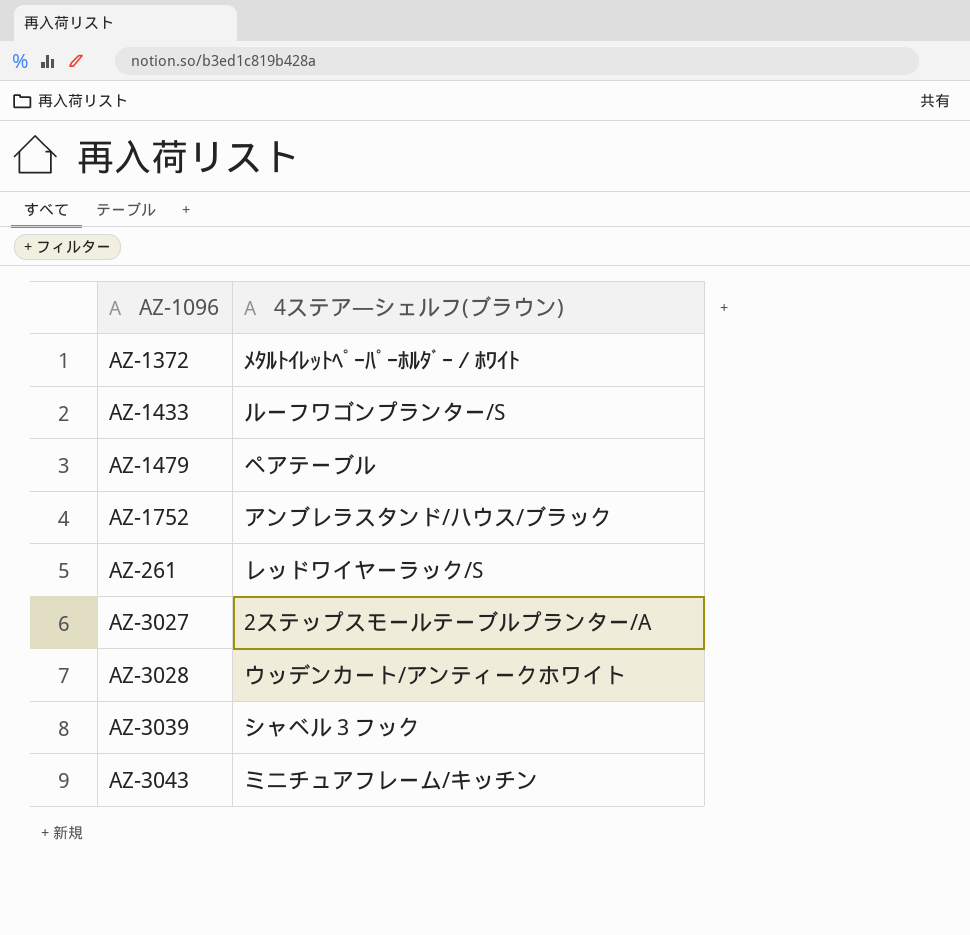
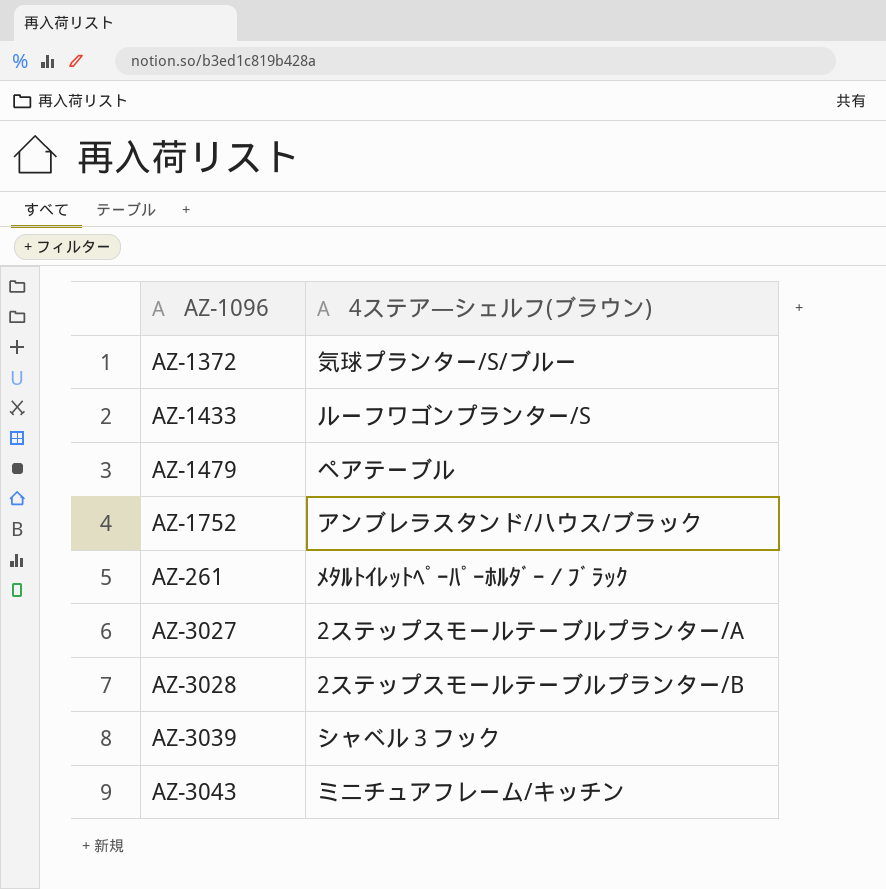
AZ-1372 | 4ステア―シェルフ(ブラウン): ﾒﾀﾙﾄｲﾚｯﾄﾍﾟｰﾊﾟｰﾎﾙﾀﾞｰ／ﾎﾜｲﾄ -> 気球プランター/S/ブルー
AZ-261 | 4ステア―シェルフ(ブラウン): レッドワイヤーラック/S -> ﾒﾀﾙﾄｲﾚｯﾄﾍﾟｰﾊﾟｰﾎﾙﾀﾞｰ／ﾌﾞﾗｯｸ
AZ-3028 | 4ステア―シェルフ(ブラウン): ウッデンカート/アンティークホワイト -> 2ステップスモールテーブルプランター/B

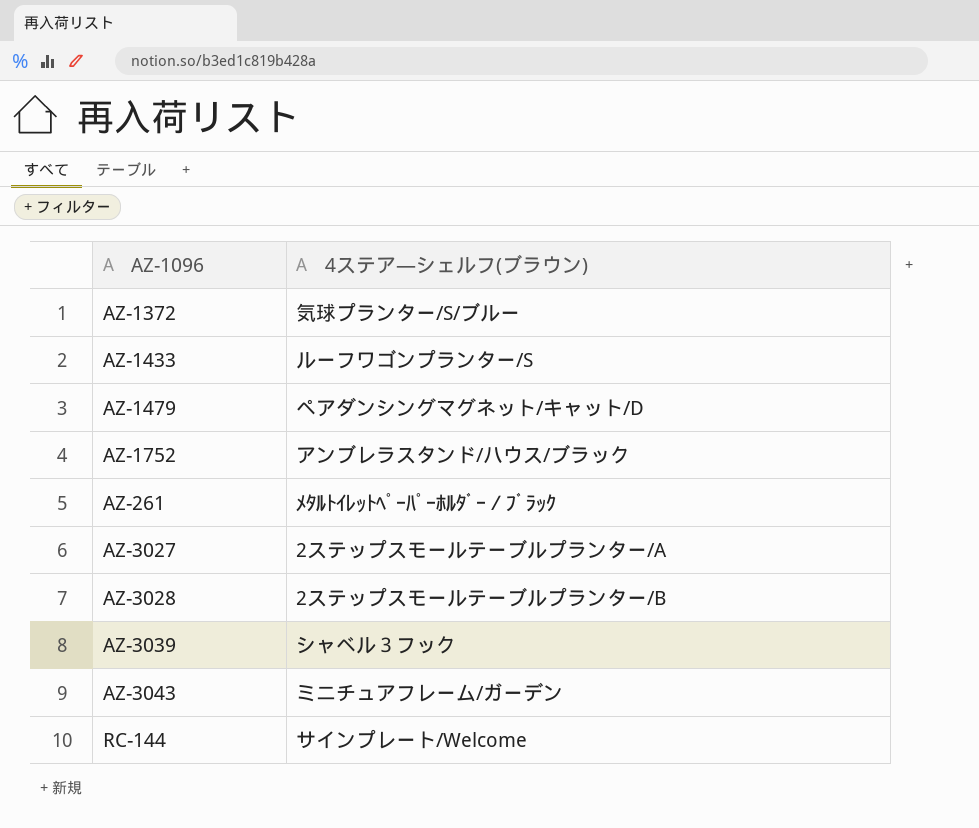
AZ-1479 | 4ステア―シェルフ(ブラウン): ペアテーブル -> ペアダンシングマグネット/キャット/D
AZ-3043 | 4ステア―シェルフ(ブラウン): ミニチュアフレーム/キッチン -> ミニチュアフレーム/ガーデン
row RC-144: none -> サインプレート/Welcome

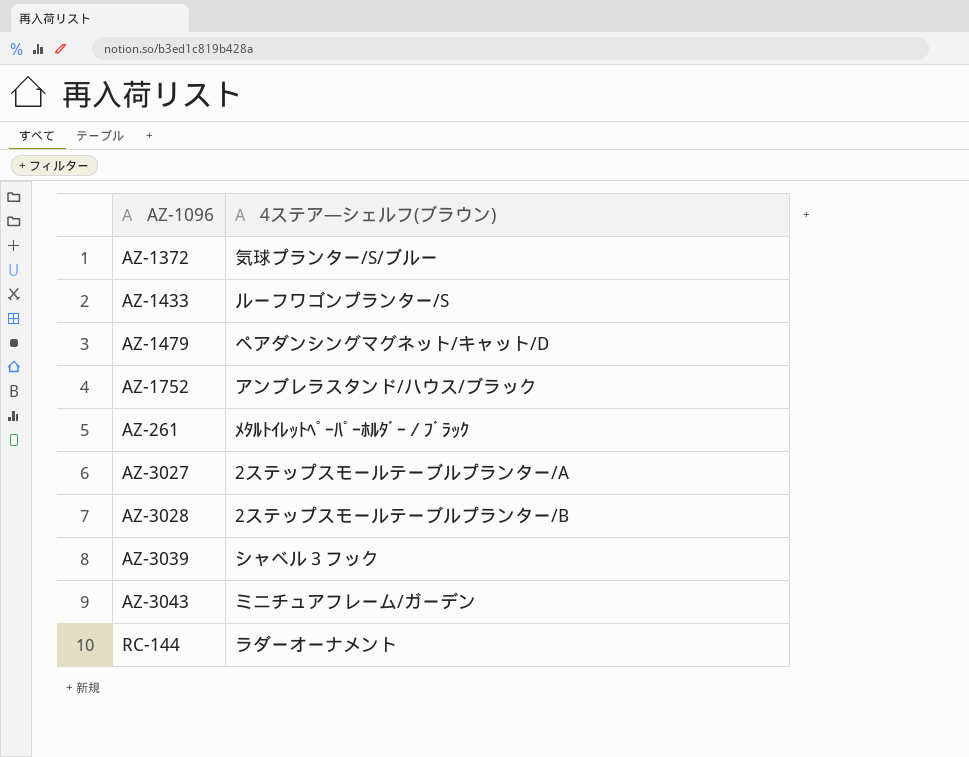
RC-144 | 4ステア―シェルフ(ブラウン): サインプレート/Welcome -> ラダーオーナメント

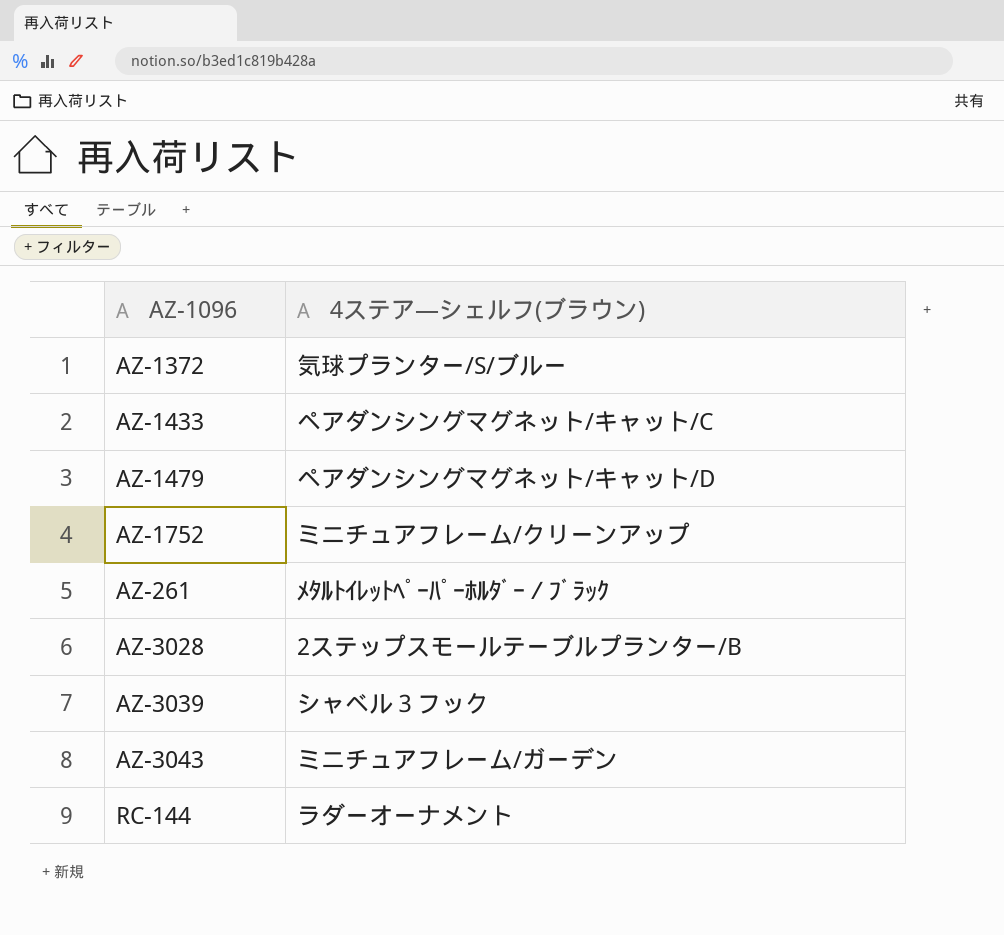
row AZ-3027: 2ステップスモールテーブルプランター/A -> none
AZ-1433 | 4ステア―シェルフ(ブラウン): ルーフワゴンプランター/S -> ペアダンシングマグネット/キャット/C
AZ-1752 | 4ステア―シェルフ(ブラウン): アンブレラスタンド/ハウス/ブラック -> ミニチュアフレーム/クリーンアップ

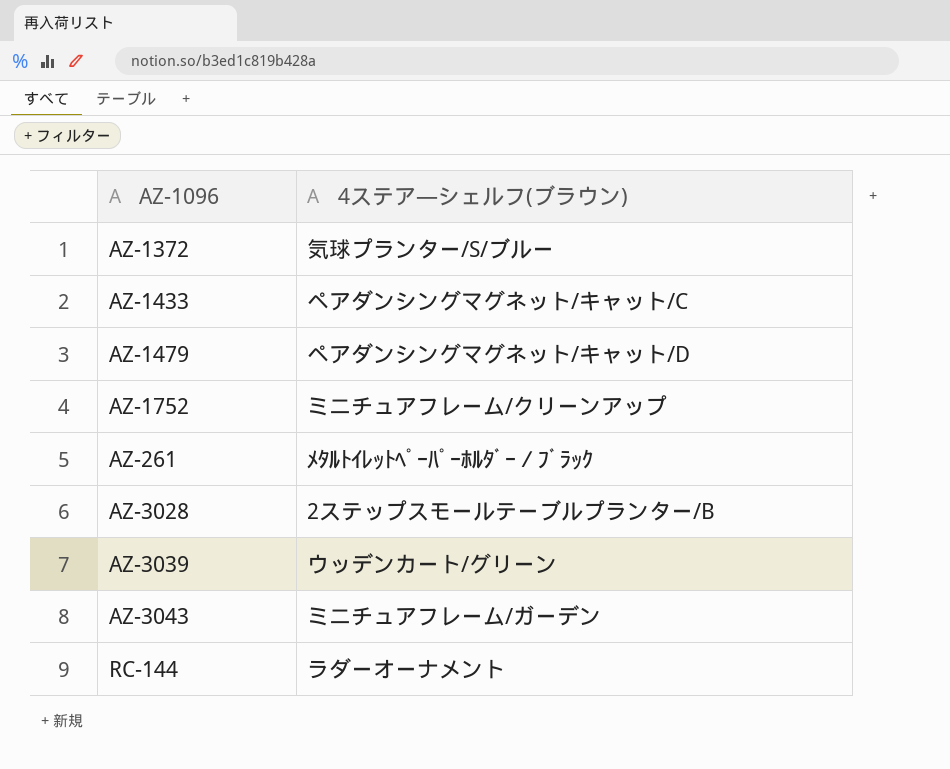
AZ-3039 | 4ステア―シェルフ(ブラウン): シャベル３フック -> ウッデンカート/グリーン

